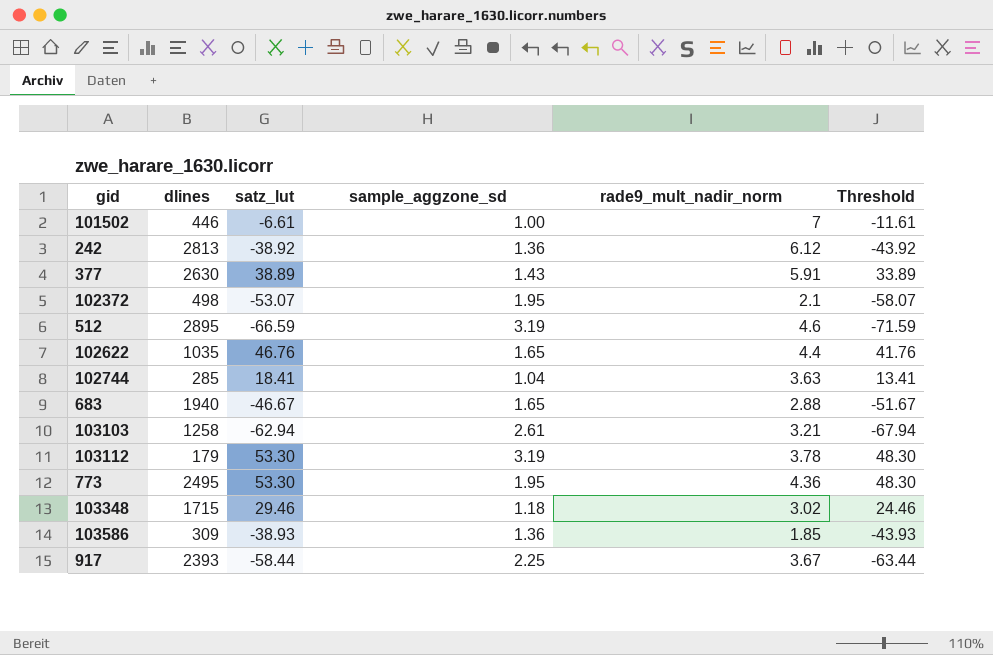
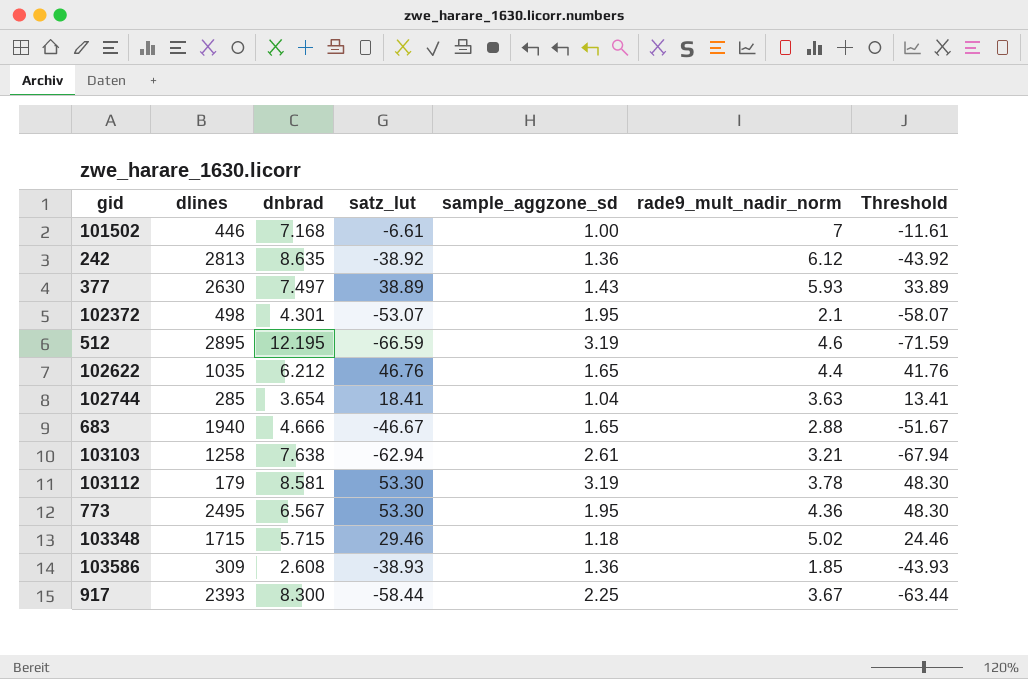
column dnbrad | position: none -> 3
377 | rade9_mult_nadir_norm: 5.91 -> 5.93
103348 | rade9_mult_nadir_norm: 3.02 -> 5.02

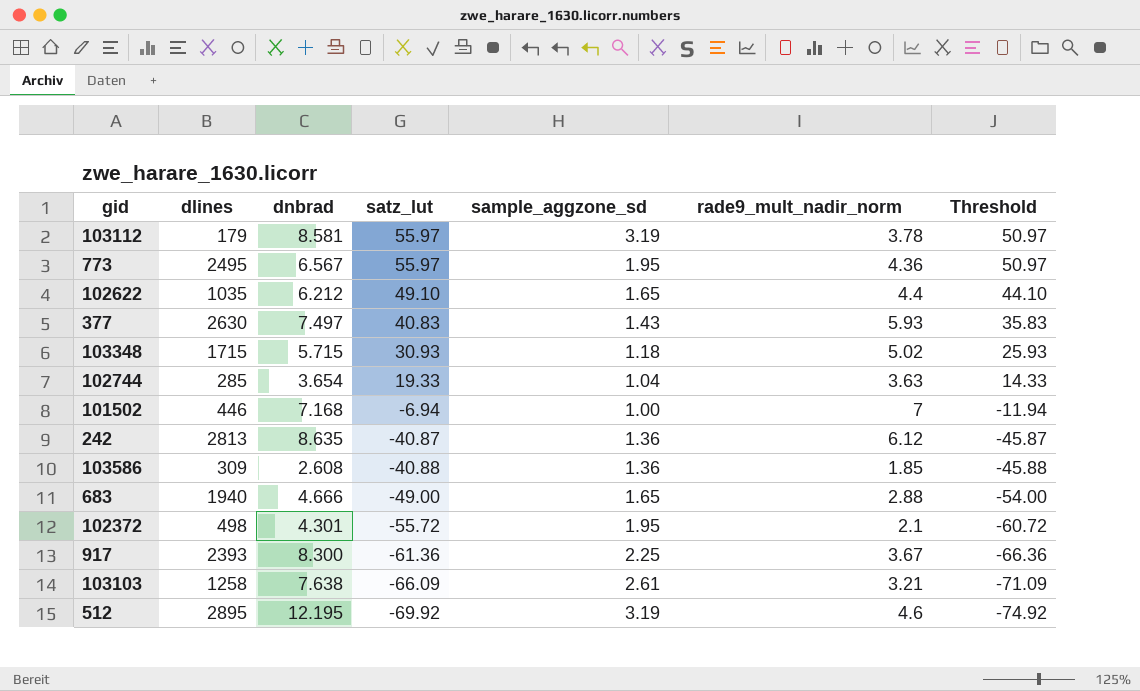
row order: none -> satz_lut descending
103112 | satz_lut: 53.30 -> 55.97
103112 | Threshold: 48.30 -> 50.97
773 | satz_lut: 53.30 -> 55.97
773 | Threshold: 48.30 -> 50.97
102622 | satz_lut: 46.76 -> 49.10
102622 | Threshold: 41.76 -> 44.10
377 | satz_lut: 38.89 -> 40.83
377 | Threshold: 33.89 -> 35.83
103348 | satz_lut: 29.46 -> 30.93
103348 | Threshold: 24.46 -> 25.93
102744 | satz_lut: 18.41 -> 19.33
102744 | Threshold: 13.41 -> 14.33
101502 | satz_lut: -6.61 -> -6.94
101502 | Threshold: -11.61 -> -11.94
242 | satz_lut: -38.92 -> -40.87
242 | Threshold: -43.92 -> -45.87
103586 | satz_lut: -38.93 -> -40.88
103586 | Threshold: -43.93 -> -45.88
683 | satz_lut: -46.67 -> -49.00
683 | Threshold: -51.67 -> -54.00
102372 | satz_lut: -53.07 -> -55.72
102372 | Threshold: -58.07 -> -60.72
917 | satz_lut: -58.44 -> -61.36
917 | Threshold: -63.44 -> -66.36
103103 | satz_lut: -62.94 -> -66.09
103103 | Threshold: -67.94 -> -71.09
512 | satz_lut: -66.59 -> -69.92
512 | Threshold: -71.59 -> -74.92

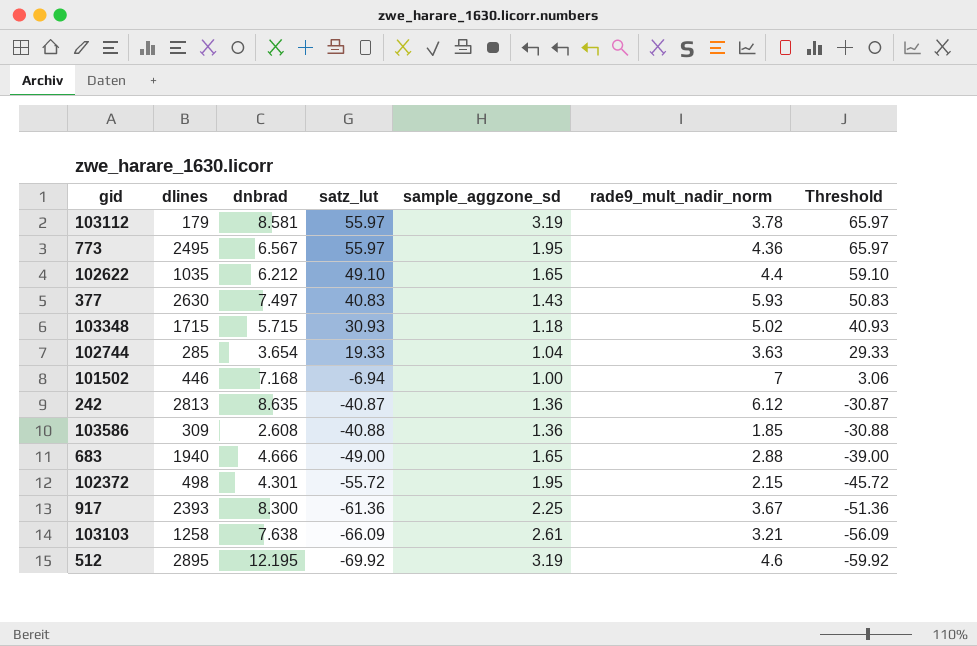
column Threshold | formula: [satz_lut] - 5 -> [satz_lut] + 10
102372 | rade9_mult_nadir_norm: 2.1 -> 2.15

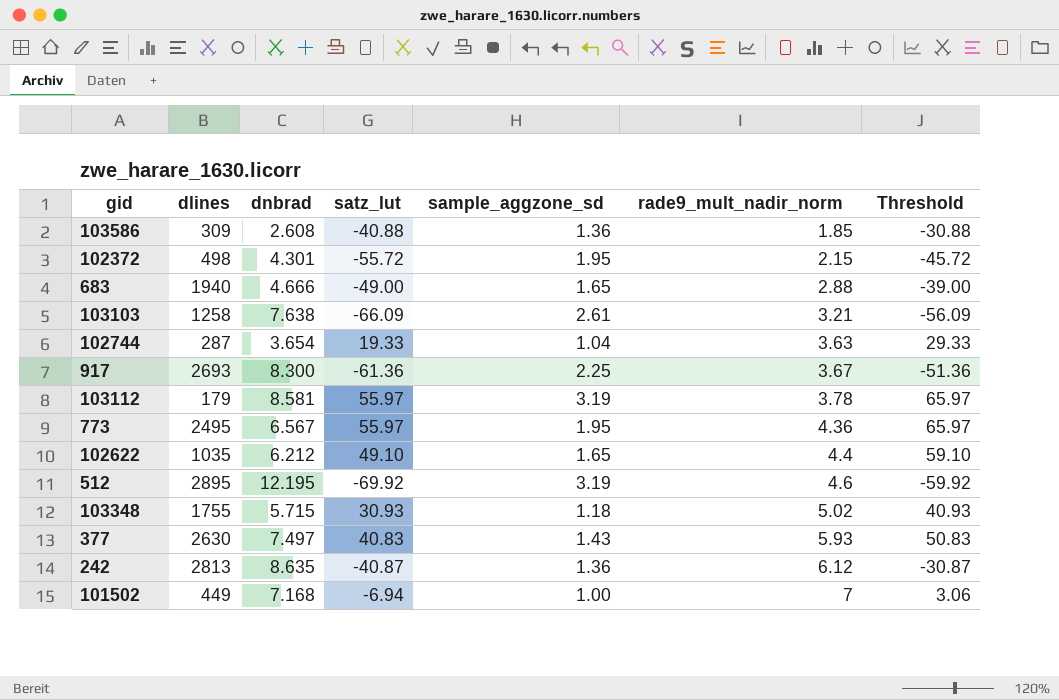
row order: satz_lut descending -> rade9_mult_nadir_norm ascending
102744 | dlines: 285 -> 287
917 | dlines: 2393 -> 2693
103348 | dlines: 1715 -> 1755
101502 | dlines: 446 -> 449

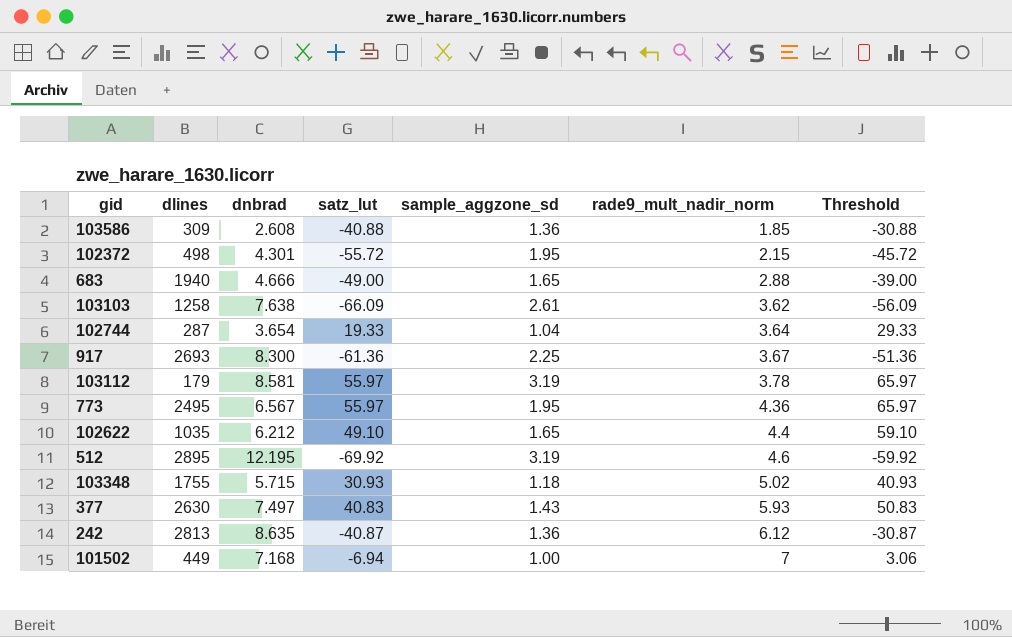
103103 | rade9_mult_nadir_norm: 3.21 -> 3.62
102744 | rade9_mult_nadir_norm: 3.63 -> 3.64

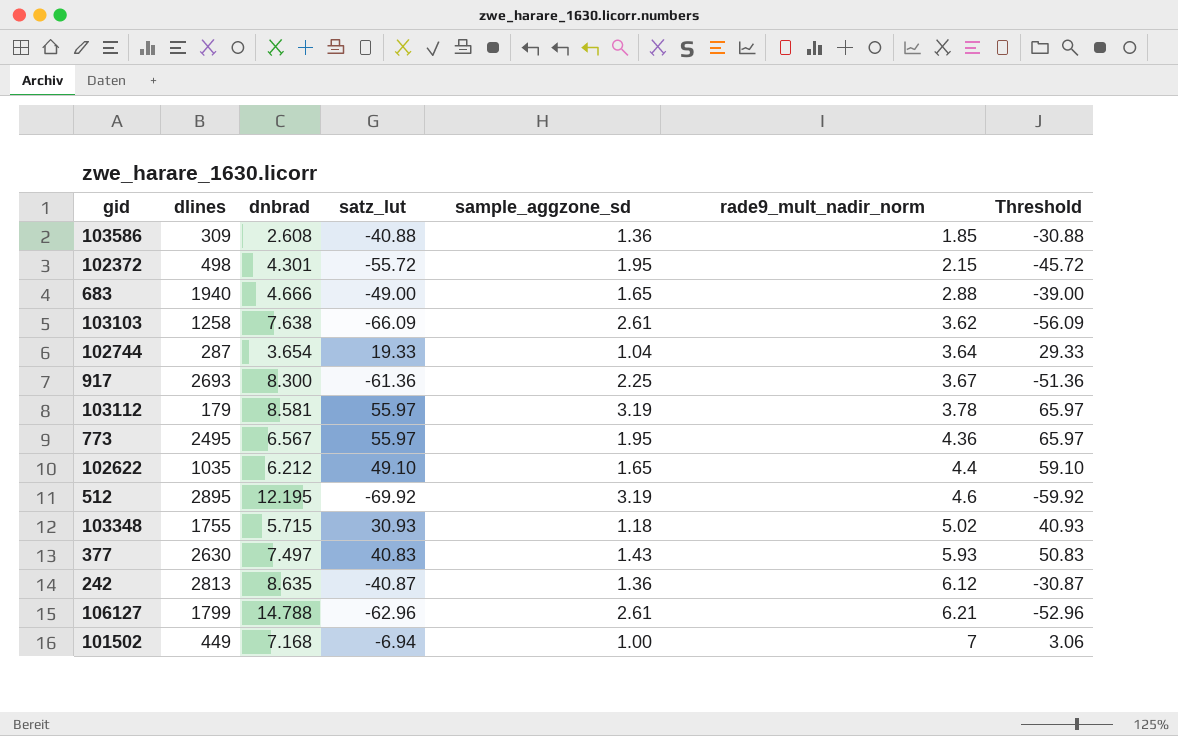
row 106127: none -> 1799 | 14.788 | -62.96 | 2.61 | 6.21 | -52.96

